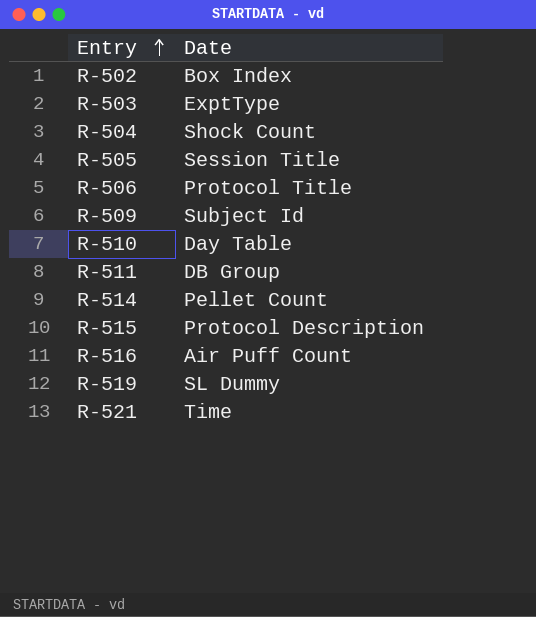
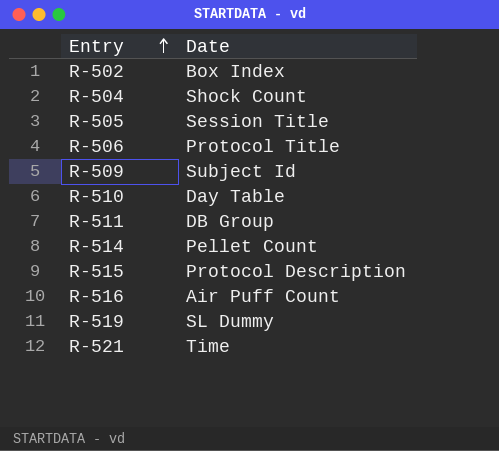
row R-503: ExptType -> none

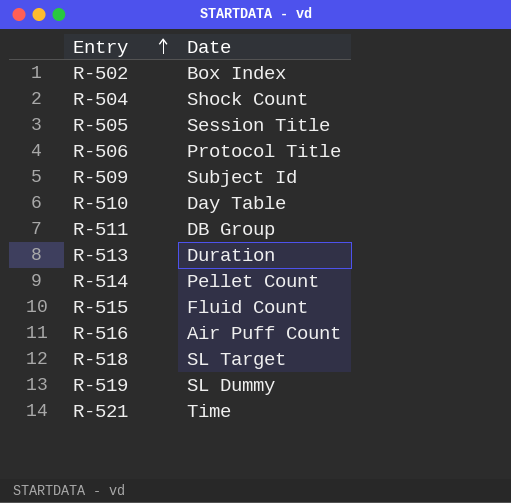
row R-513: none -> Duration
R-515 | Date: Protocol Description -> Fluid Count
row R-518: none -> SL Target

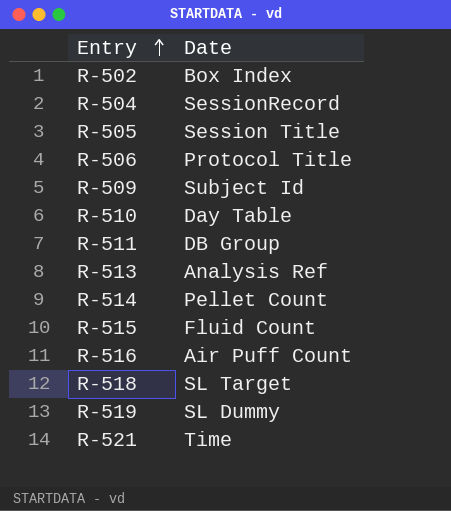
R-504 | Date: Shock Count -> SessionRecord
R-513 | Date: Duration -> Analysis Ref

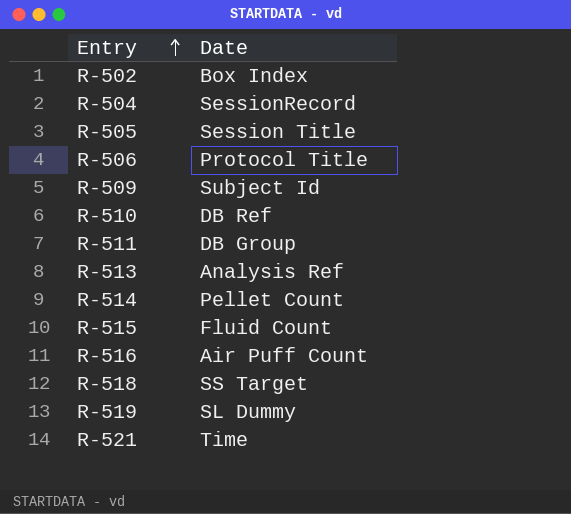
R-510 | Date: Day Table -> DB Ref
R-518 | Date: SL Target -> SS Target

